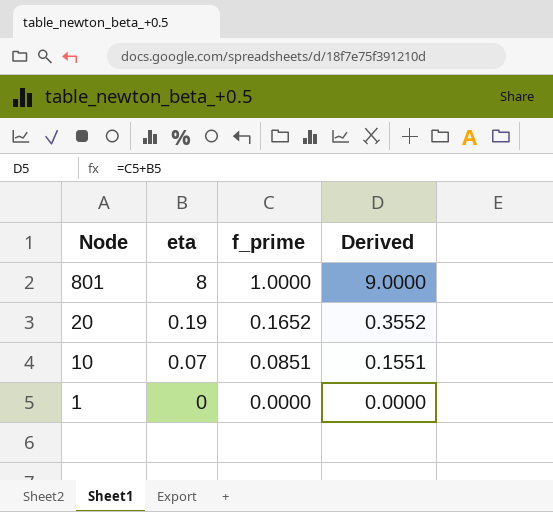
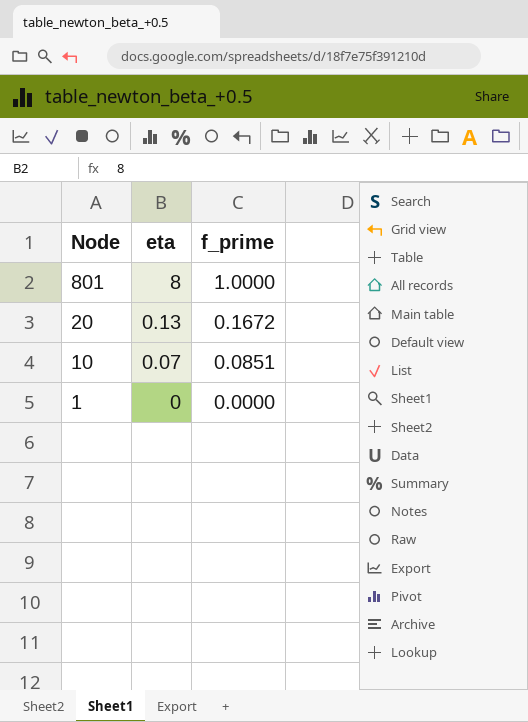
column Derived | formula: [eta] + [f_prime] -> none
20 | eta: 0.19 -> 0.13
20 | f_prime: 0.1652 -> 0.1672

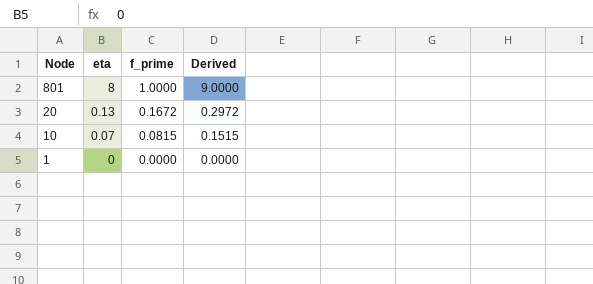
column Derived | formula: none -> [eta] + [f_prime]
10 | f_prime: 0.0851 -> 0.0815

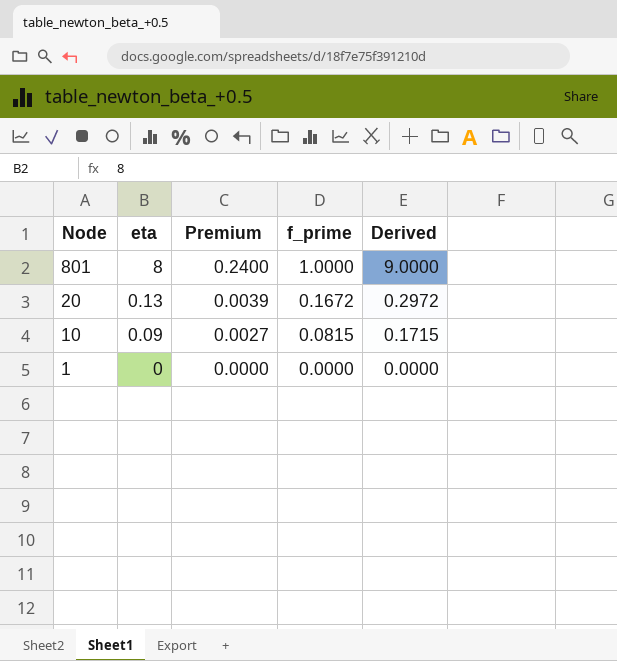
column Premium | formula: none -> [eta] * 0.03
10 | eta: 0.07 -> 0.09
10 | Derived: 0.1515 -> 0.1715

